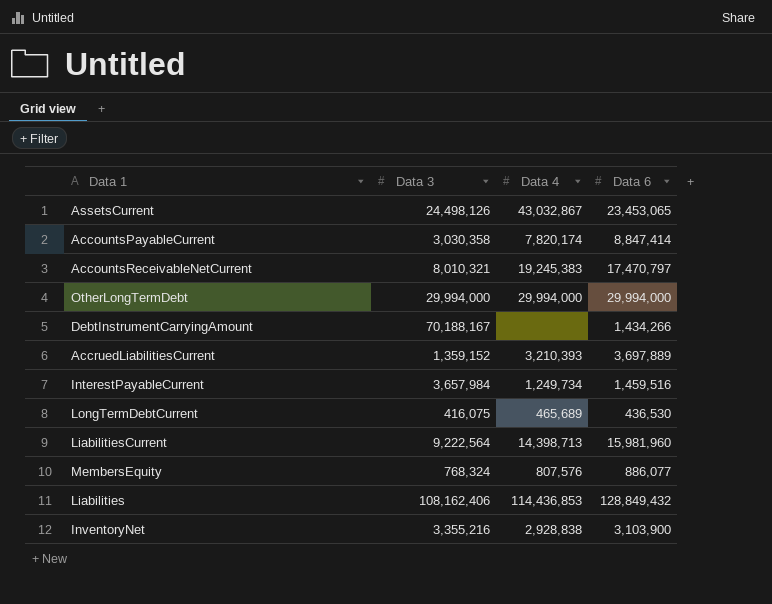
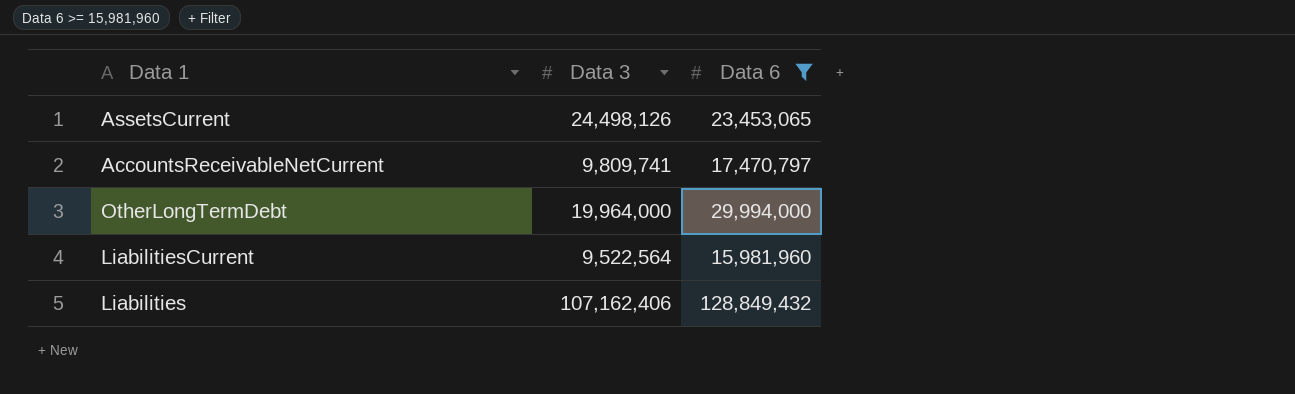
filter: none -> Data 6 >= 15,981,960
column Data 4 | position: 3 -> none
AccountsReceivableNetCurrent | Data 3: 8,010,321 -> 9,809,741
OtherLongTermDebt | Data 3: 29,994,000 -> 19,964,000
LiabilitiesCurrent | Data 3: 9,222,564 -> 9,522,564
Liabilities | Data 3: 108,162,406 -> 107,162,406

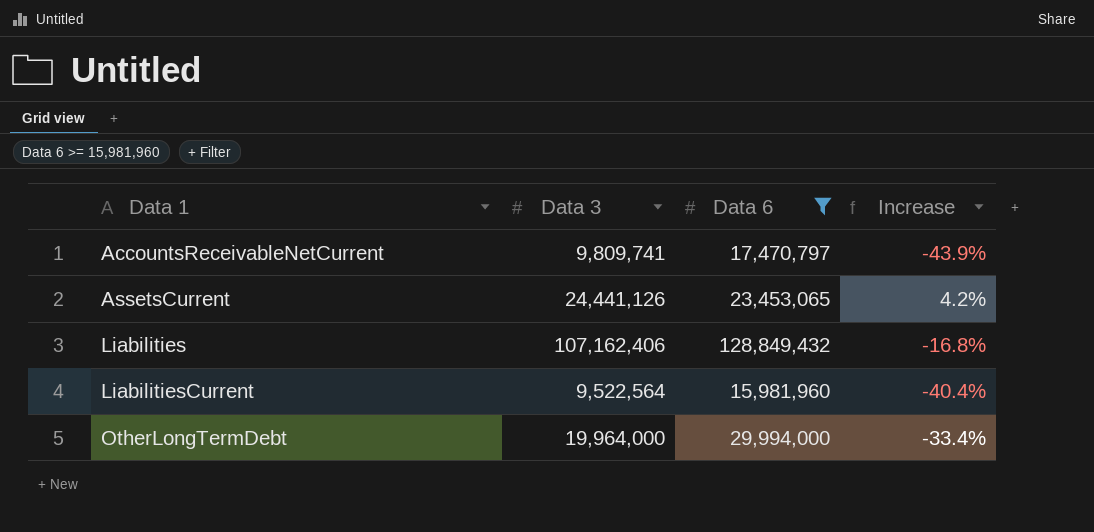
row order: none -> Data 1 ascending
column Increase | formula: none -> ([Data 3] - [Data 6]) / [Data 6]
AssetsCurrent | Data 3: 24,498,126 -> 24,441,126

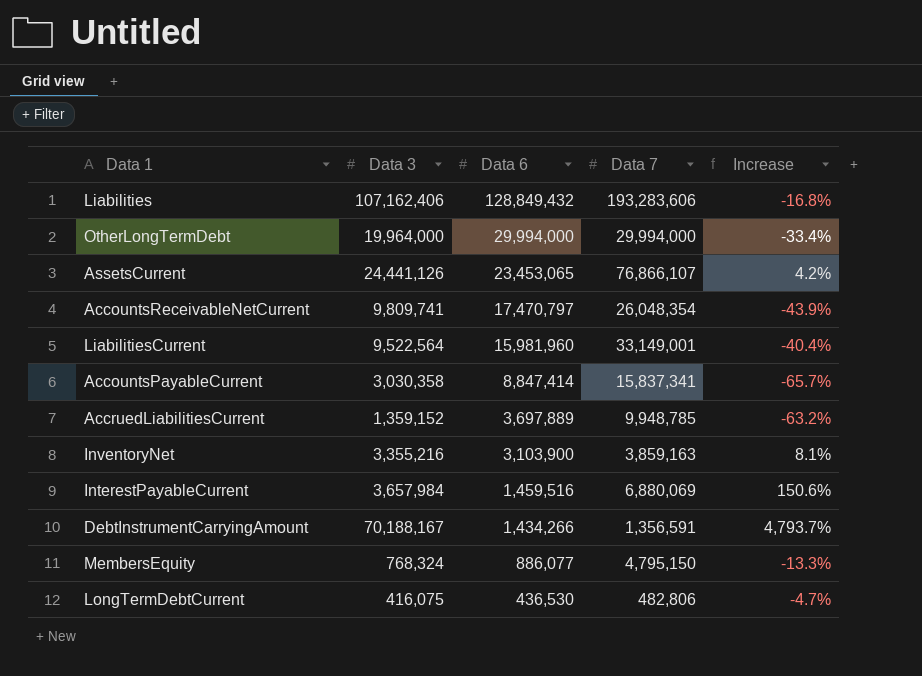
filter: Data 6 >= 15,981,960 -> none
row order: Data 1 ascending -> Data 6 descending
column Data 7 | position: none -> 4

